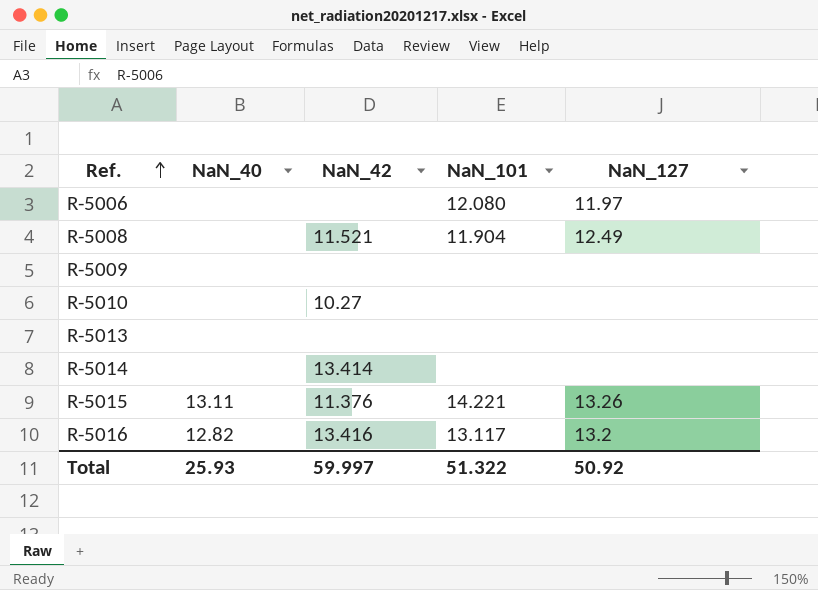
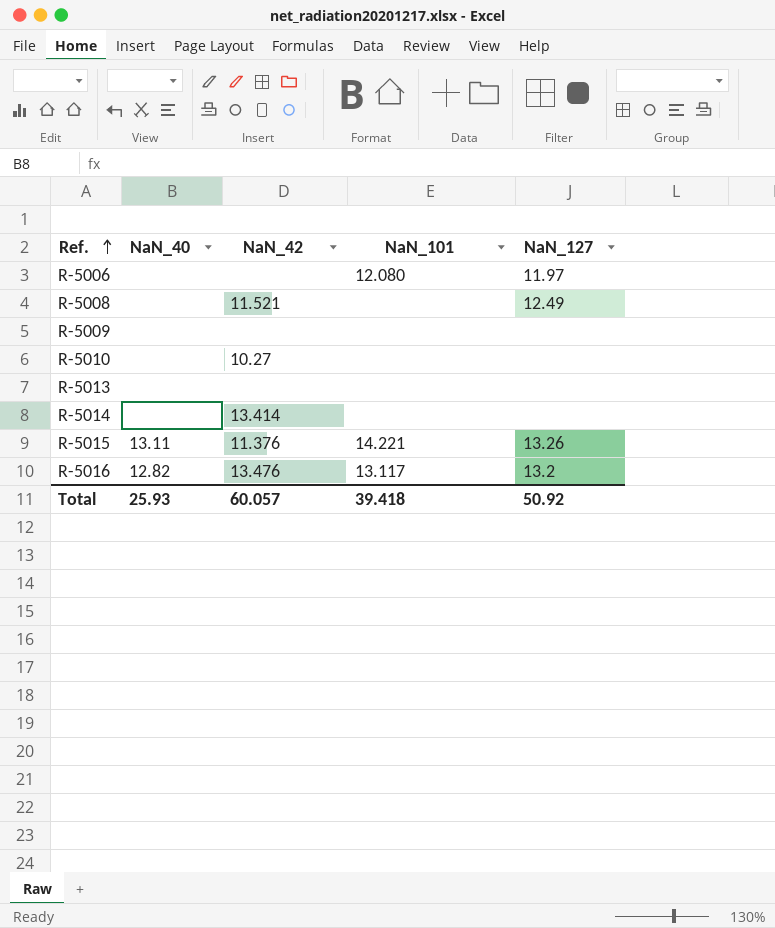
R-5008 | NaN_101: 11.904 -> none
R-5016 | NaN_42: 13.416 -> 13.476
Total | NaN_42: 59.997 -> 60.057
Total | NaN_101: 51.322 -> 39.418

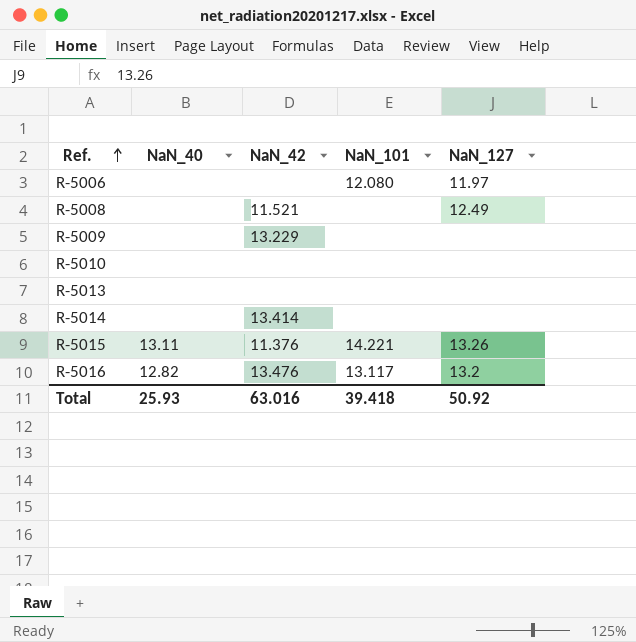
R-5009 | NaN_42: none -> 13.229
R-5010 | NaN_42: 10.27 -> none
Total | NaN_42: 60.057 -> 63.016

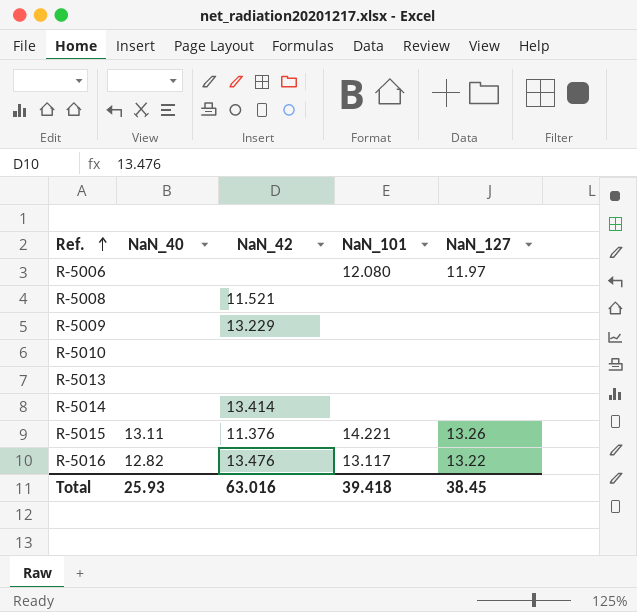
R-5008 | NaN_127: 12.49 -> none
R-5016 | NaN_127: 13.2 -> 13.22
Total | NaN_127: 50.92 -> 38.45

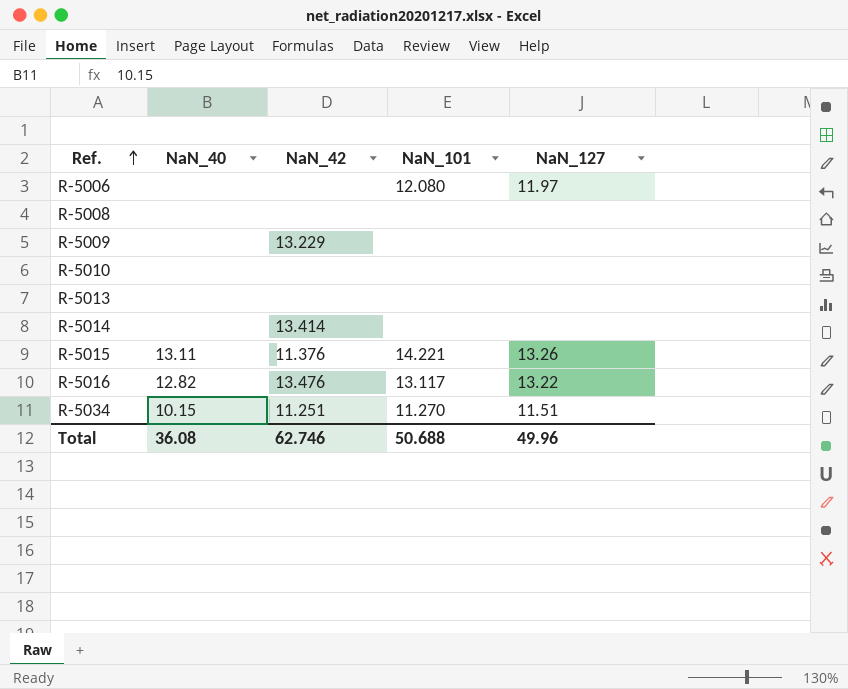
R-5008 | NaN_42: 11.521 -> none
row R-5034: none -> 10.15 | 11.251 | 11.270 | 11.51
Total | NaN_40: 25.93 -> 36.08
Total | NaN_42: 63.016 -> 62.746
Total | NaN_101: 39.418 -> 50.688
Total | NaN_127: 38.45 -> 49.96

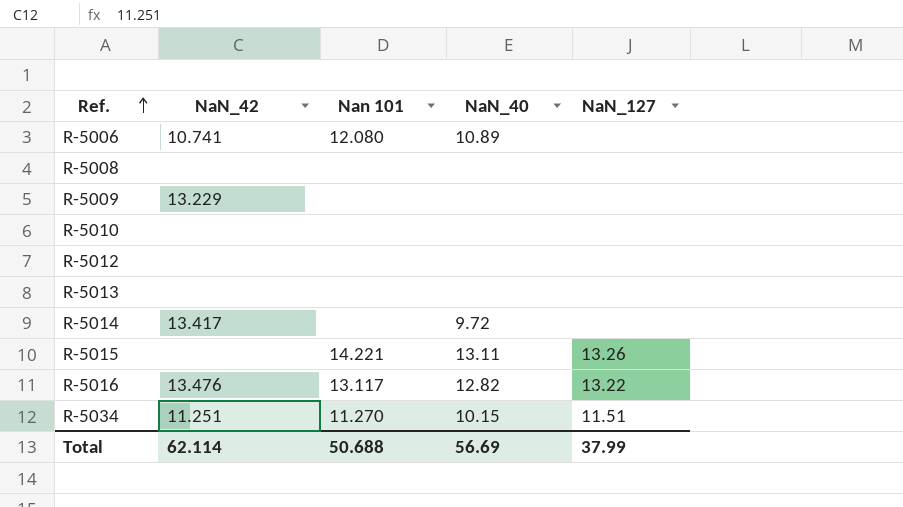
column name: NaN_101 -> Nan 101
column NaN_40 | position: 2 -> 4
R-5006 | NaN_42: none -> 10.741
R-5006 | NaN_40: none -> 10.89
R-5006 | NaN_127: 11.97 -> none
row R-5012: none -> none | none | none | none
R-5014 | NaN_42: 13.414 -> 13.417
R-5014 | NaN_40: none -> 9.72
R-5015 | NaN_42: 11.376 -> none
Total | NaN_42: 62.746 -> 62.114
Total | NaN_40: 36.08 -> 56.69
Total | NaN_127: 49.96 -> 37.99

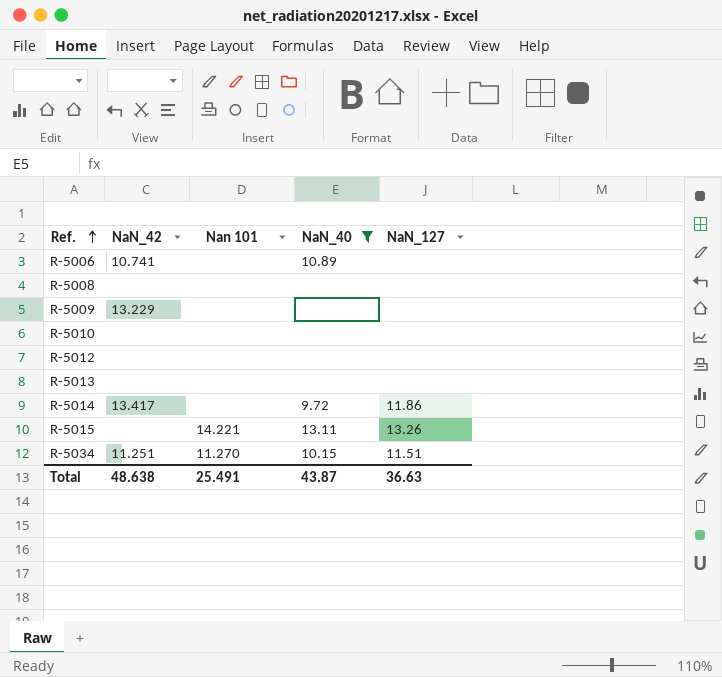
filter: none -> NaN_40 != 12.82
R-5006 | Nan 101: 12.080 -> none
R-5014 | NaN_127: none -> 11.86
Total | NaN_42: 62.114 -> 48.638
Total | Nan 101: 50.688 -> 25.491
Total | NaN_40: 56.69 -> 43.87
Total | NaN_127: 37.99 -> 36.63

